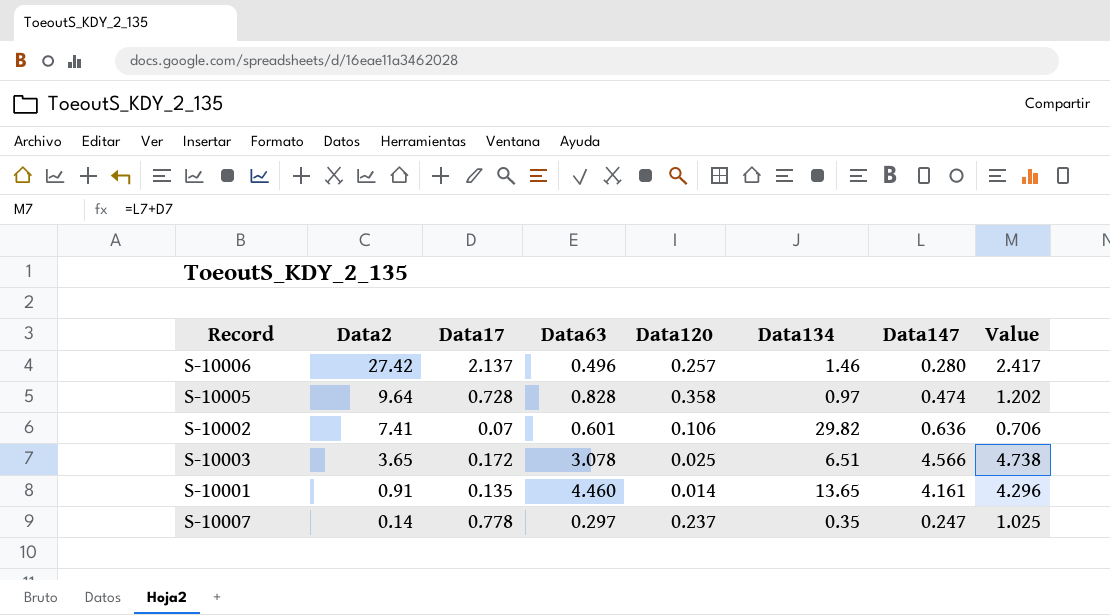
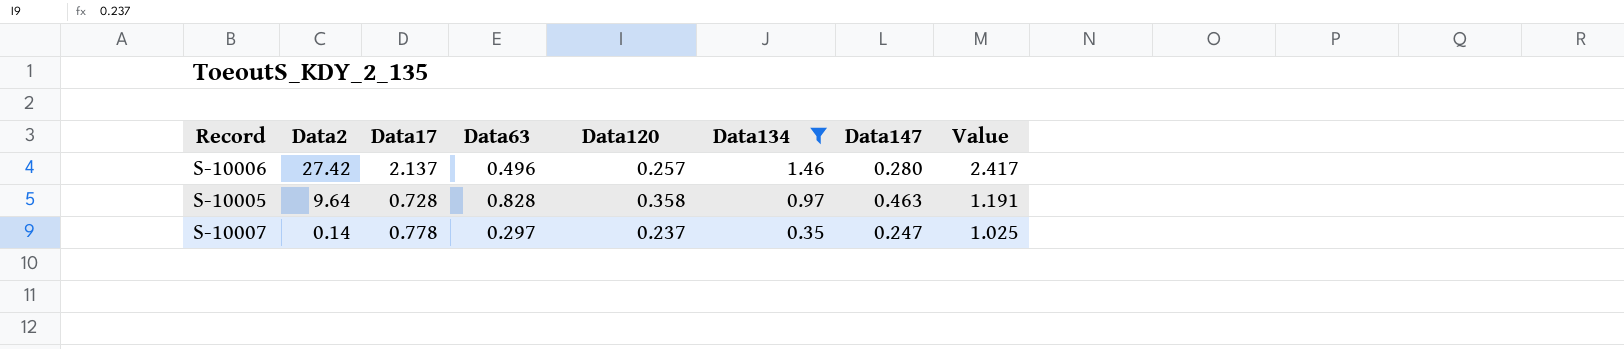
filter: none -> Data134 <= 1.46
S-10005 | Data147: 0.474 -> 0.463
S-10005 | Value: 1.202 -> 1.191

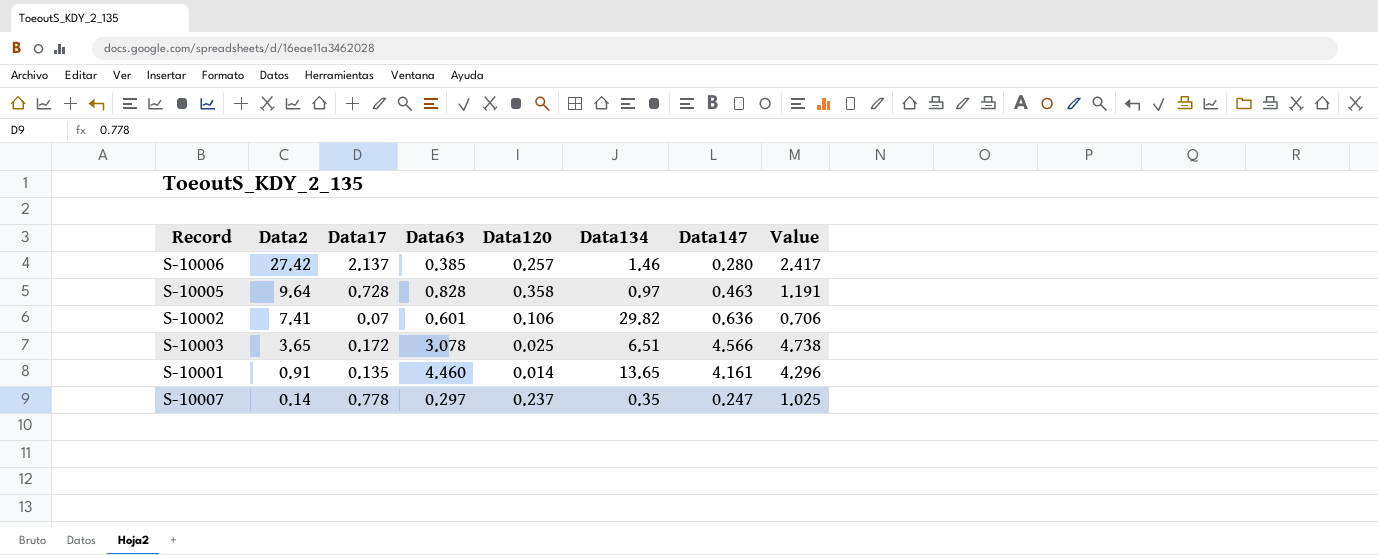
filter: Data134 <= 1.46 -> none
S-10006 | Data63: 0.496 -> 0.385

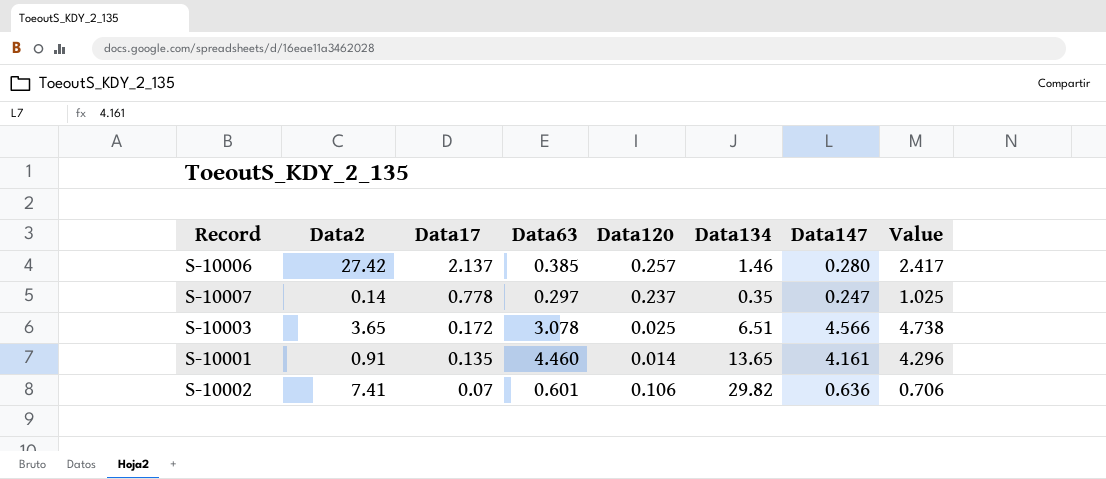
row order: Data2 descending -> Data17 descending
row S-10005: 9.64 | 0.728 | 0.828 | 0.358 | 0.97 | 0.463 | 1.191 -> none

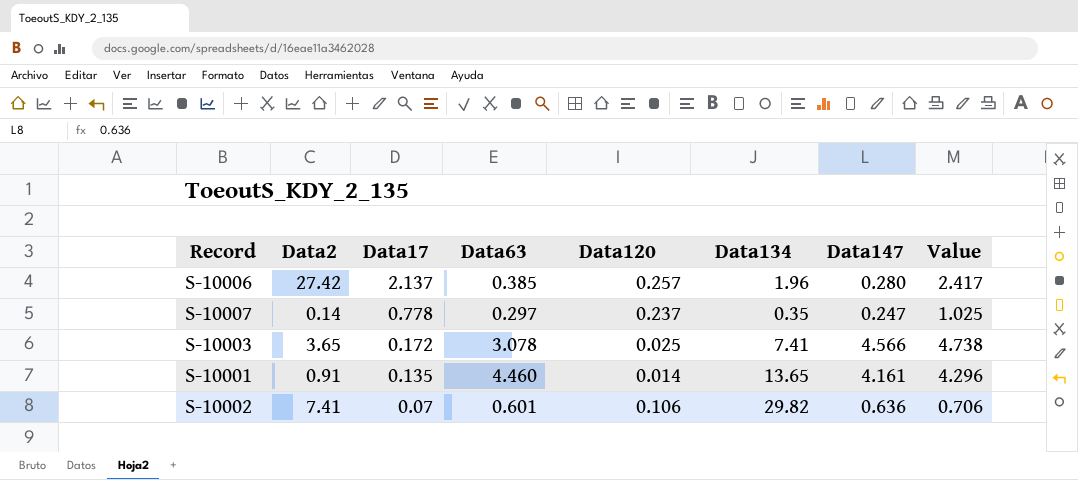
S-10006 | Data134: 1.46 -> 1.96
S-10003 | Data134: 6.51 -> 7.41

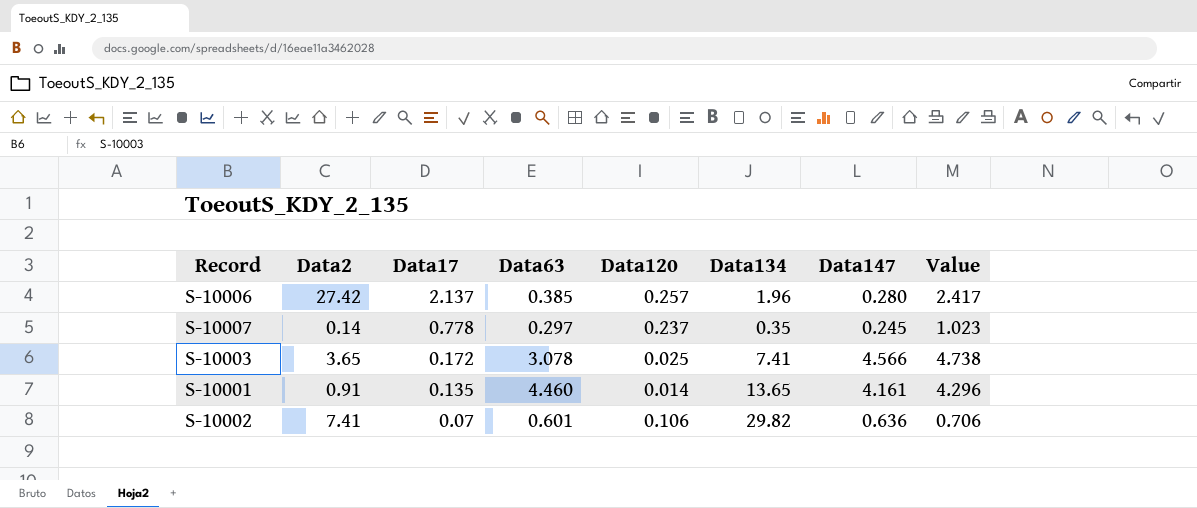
S-10007 | Data147: 0.247 -> 0.245
S-10007 | Value: 1.025 -> 1.023

